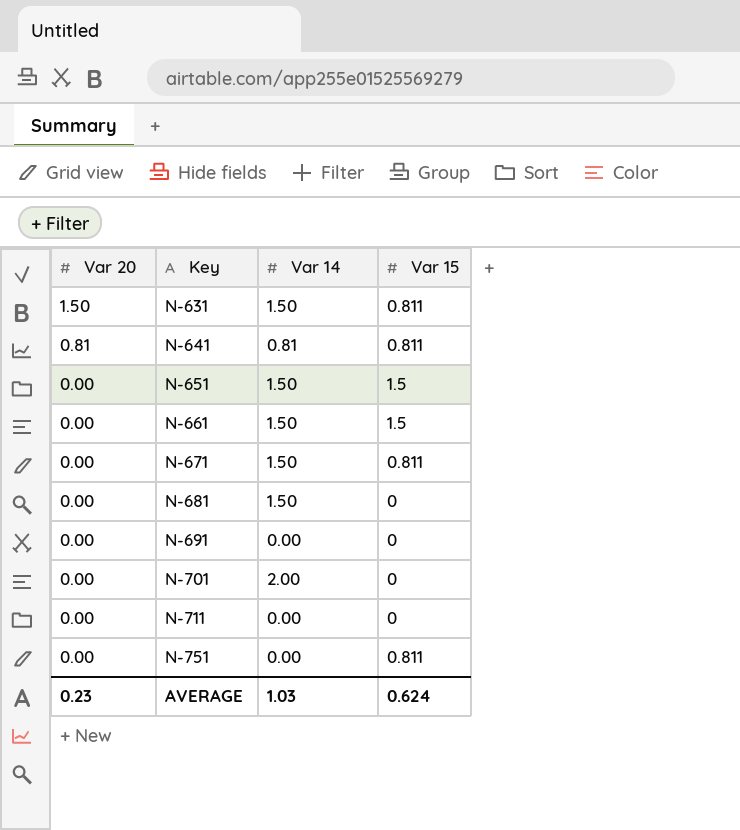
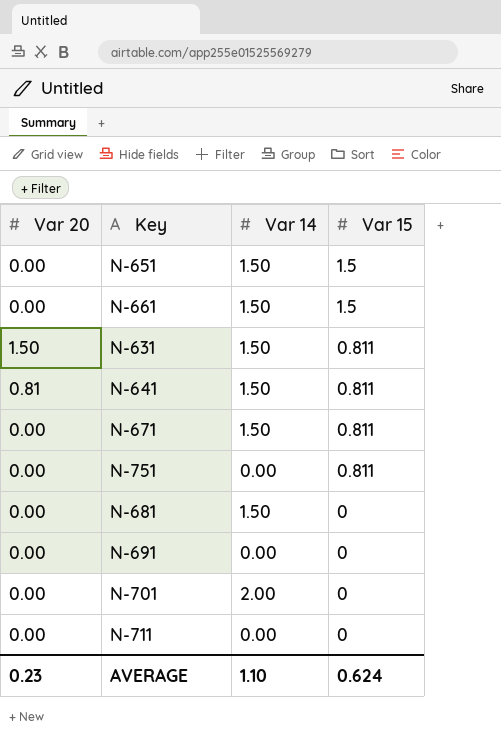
row order: Var 20 descending -> Var 15 descending
N-641 | Var 14: 0.81 -> 1.50
AVERAGE | Var 14: 1.03 -> 1.10

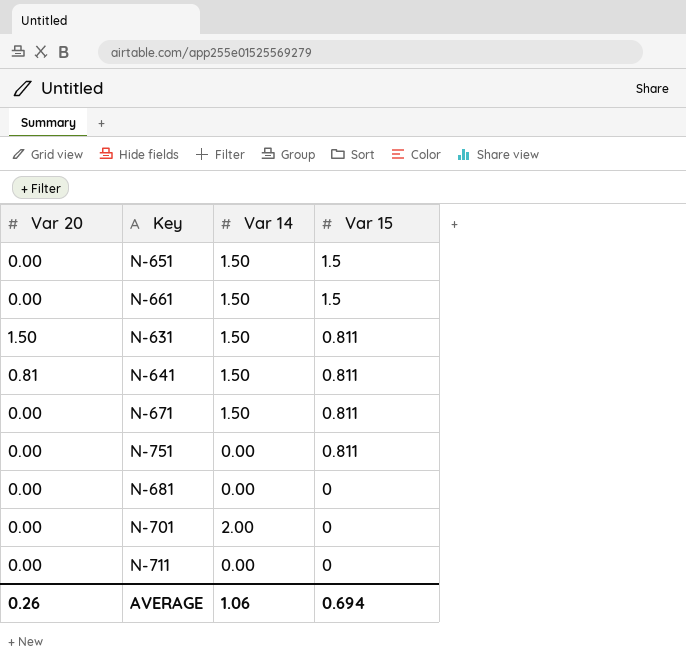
row N-691: 0.00 | 0.00 | 0 -> none
N-681 | Var 14: 1.50 -> 0.00
AVERAGE | Var 20: 0.23 -> 0.26
AVERAGE | Var 14: 1.10 -> 1.06
AVERAGE | Var 15: 0.624 -> 0.694

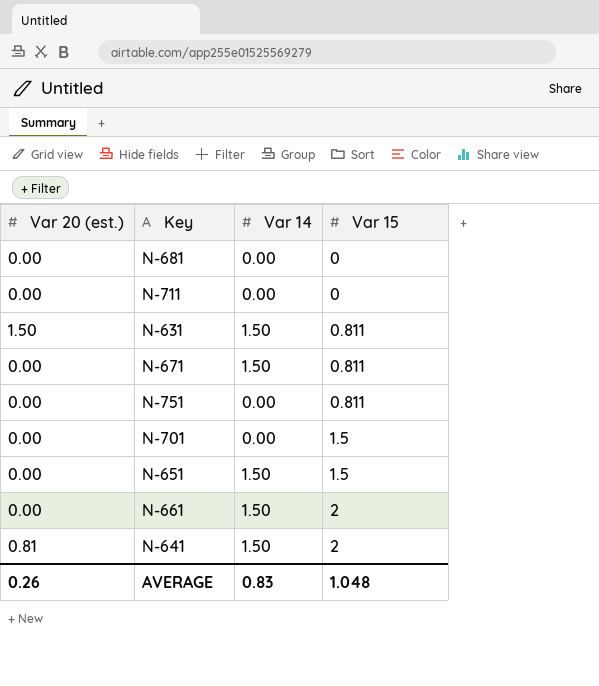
row order: Var 15 descending -> Var 15 ascending
column name: Var 20 -> Var 20 (est.)
N-701 | Var 14: 2.00 -> 0.00
N-701 | Var 15: 0 -> 1.5
N-661 | Var 15: 1.5 -> 2
N-641 | Var 15: 0.811 -> 2
AVERAGE | Var 14: 1.06 -> 0.83
AVERAGE | Var 15: 0.694 -> 1.048

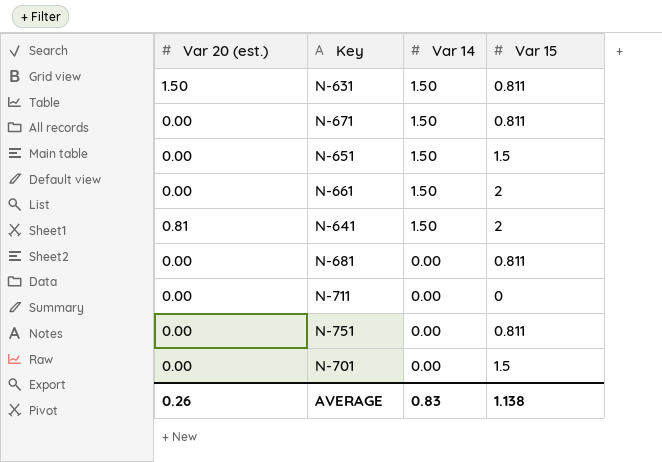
row order: Var 15 ascending -> Var 14 descending
N-681 | Var 15: 0 -> 0.811
AVERAGE | Var 15: 1.048 -> 1.138

